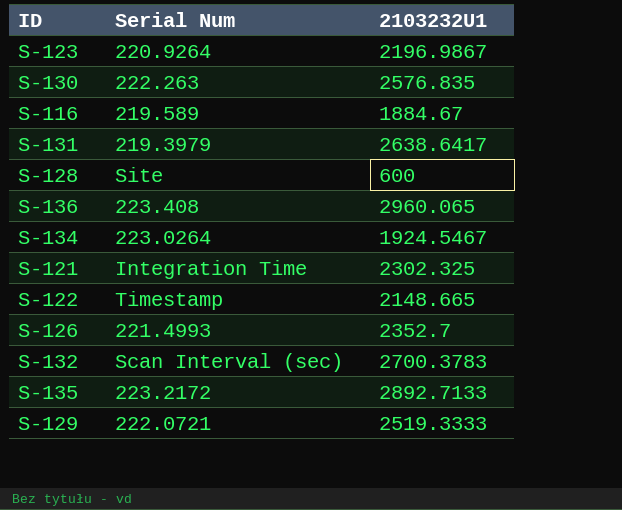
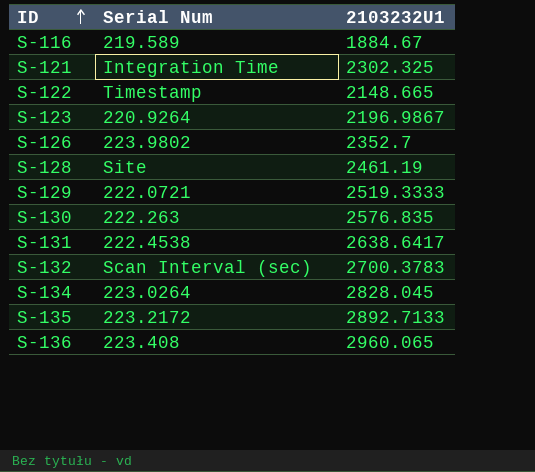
row order: none -> ID ascending
S-126 | Serial Num: 221.4993 -> 223.9802
S-128 | 2103232U1: 600 -> 2461.19
S-131 | Serial Num: 219.3979 -> 222.4538
S-134 | 2103232U1: 1924.5467 -> 2828.045

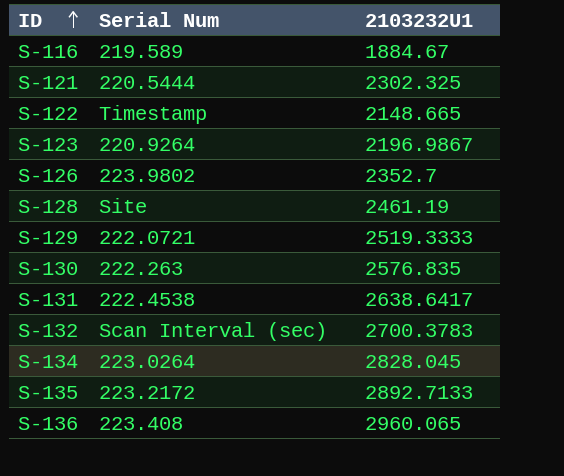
S-121 | Serial Num: Integration Time -> 220.5444

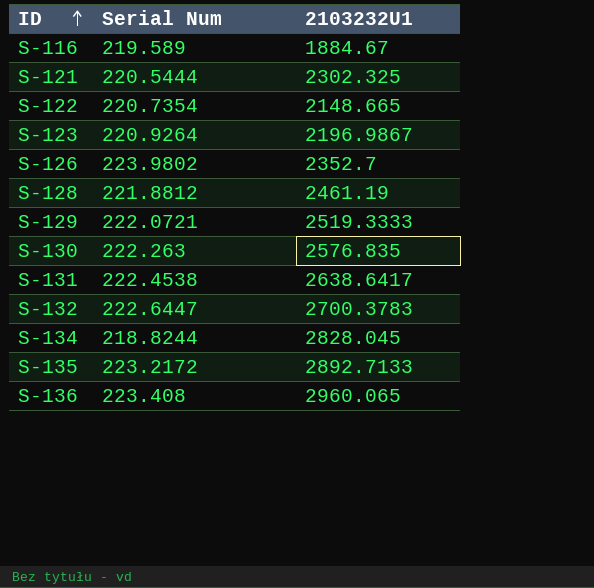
S-122 | Serial Num: Timestamp -> 220.7354
S-128 | Serial Num: Site -> 221.8812
S-132 | Serial Num: Scan Interval (sec) -> 222.6447
S-134 | Serial Num: 223.0264 -> 218.8244

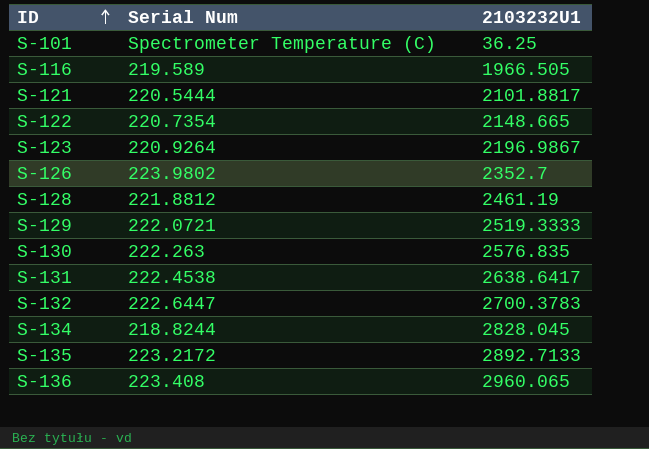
row S-101: none -> Spectrometer Temperature (C) | 36.25
S-116 | 2103232U1: 1884.67 -> 1966.505
S-121 | 2103232U1: 2302.325 -> 2101.8817

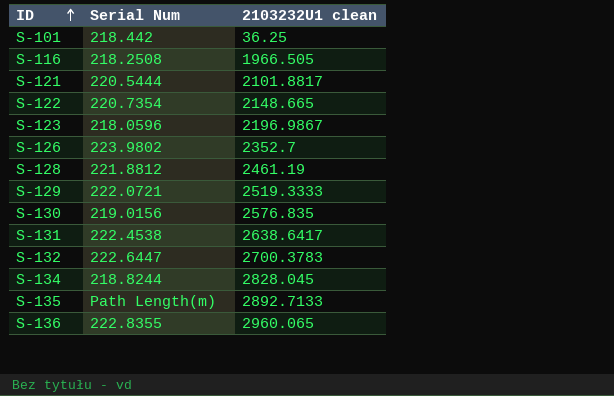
column name: 2103232U1 -> 2103232U1 clean
S-101 | Serial Num: Spectrometer Temperature (C) -> 218.442
S-116 | Serial Num: 219.589 -> 218.2508
S-123 | Serial Num: 220.9264 -> 218.0596
S-130 | Serial Num: 222.263 -> 219.0156
S-135 | Serial Num: 223.2172 -> Path Length(m)
S-136 | Serial Num: 223.408 -> 222.8355

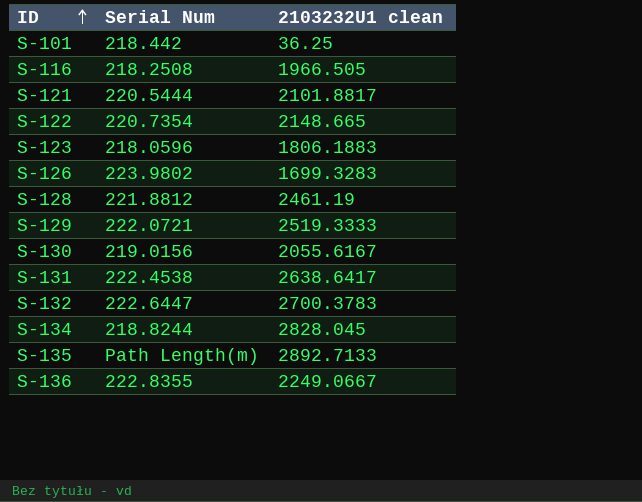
S-123 | 2103232U1 clean: 2196.9867 -> 1806.1883
S-126 | 2103232U1 clean: 2352.7 -> 1699.3283
S-130 | 2103232U1 clean: 2576.835 -> 2055.6167
S-136 | 2103232U1 clean: 2960.065 -> 2249.0667

